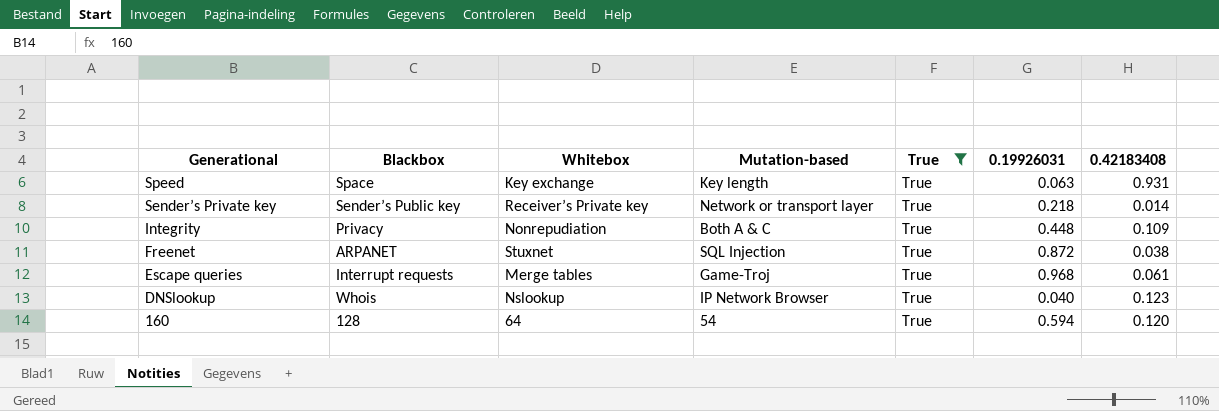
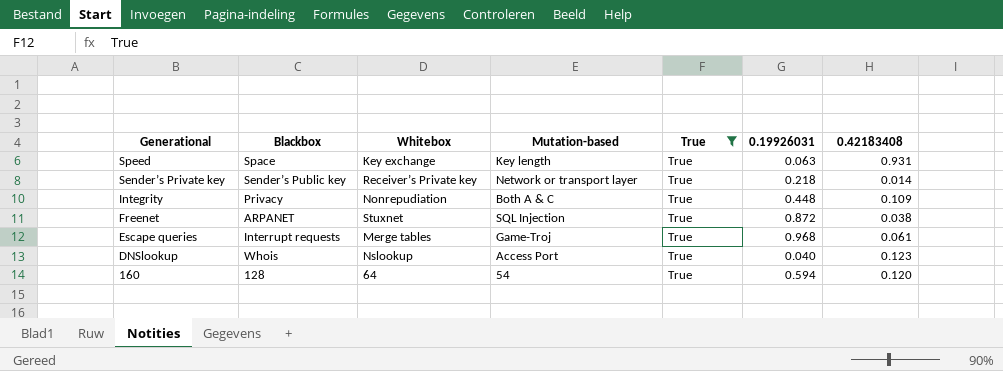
DNSlookup | Mutation-based: IP Network Browser -> Access Port

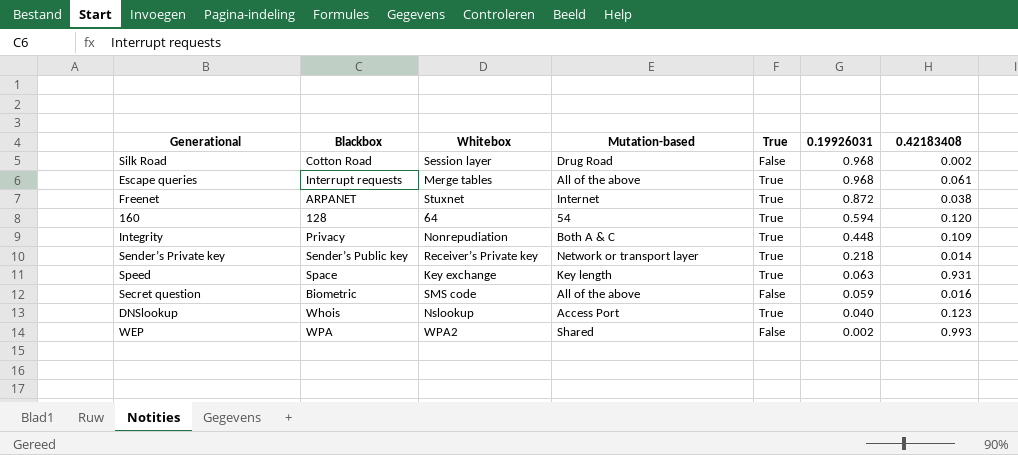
filter: True = True -> none
row order: Generational descending -> 0.19926031 descending
Escape queries | Mutation-based: Game-Troj -> All of the above
Freenet | Mutation-based: SQL Injection -> Internet

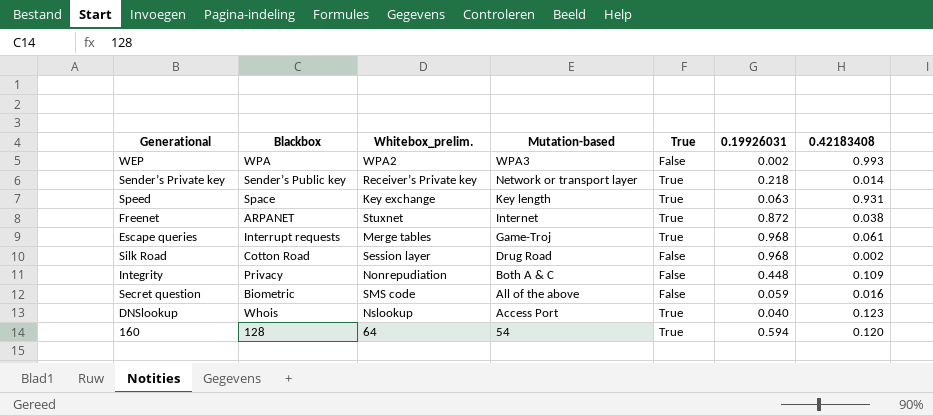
row order: 0.19926031 descending -> Mutation-based descending
column name: Whitebox -> Whitebox_prelim.
WEP | Mutation-based: Shared -> WPA3
Escape queries | Mutation-based: All of the above -> Game-Troj
Integrity | True: True -> False

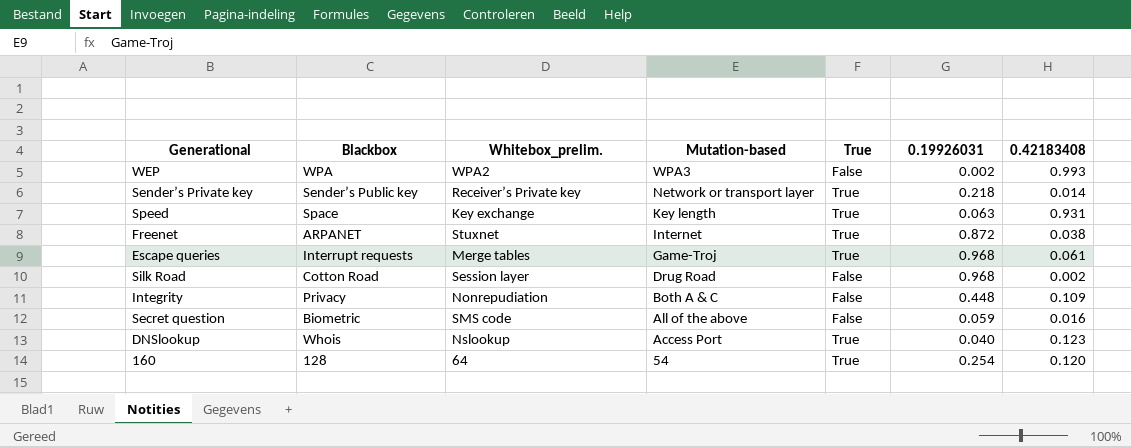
160 | 0.19926031: 0.594 -> 0.254

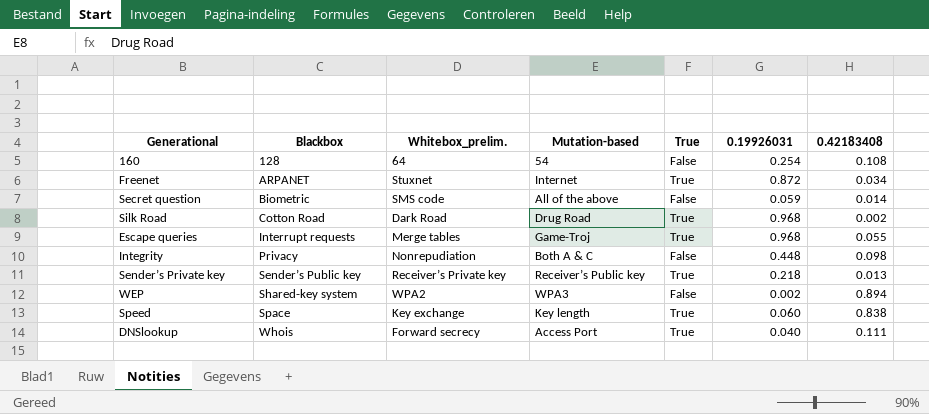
row order: Mutation-based descending -> Blackbox ascending
160 | True: True -> False
160 | 0.42183408: 0.120 -> 0.108
Freenet | 0.42183408: 0.038 -> 0.034
Secret question | 0.42183408: 0.016 -> 0.014
Silk Road | Whitebox_prelim.: Session layer -> Dark Road
Silk Road | True: False -> True
Escape queries | 0.42183408: 0.061 -> 0.055
Integrity | 0.42183408: 0.109 -> 0.098
Sender’s Private key | Mutation-based: Network or transport layer -> Receiver’s Public key
Sender’s Private key | 0.42183408: 0.014 -> 0.013
WEP | Blackbox: WPA -> Shared-key system
WEP | 0.42183408: 0.993 -> 0.894
Speed | 0.19926031: 0.063 -> 0.060
Speed | 0.42183408: 0.931 -> 0.838
DNSlookup | Whitebox_prelim.: Nslookup -> Forward secrecy
DNSlookup | 0.42183408: 0.123 -> 0.111

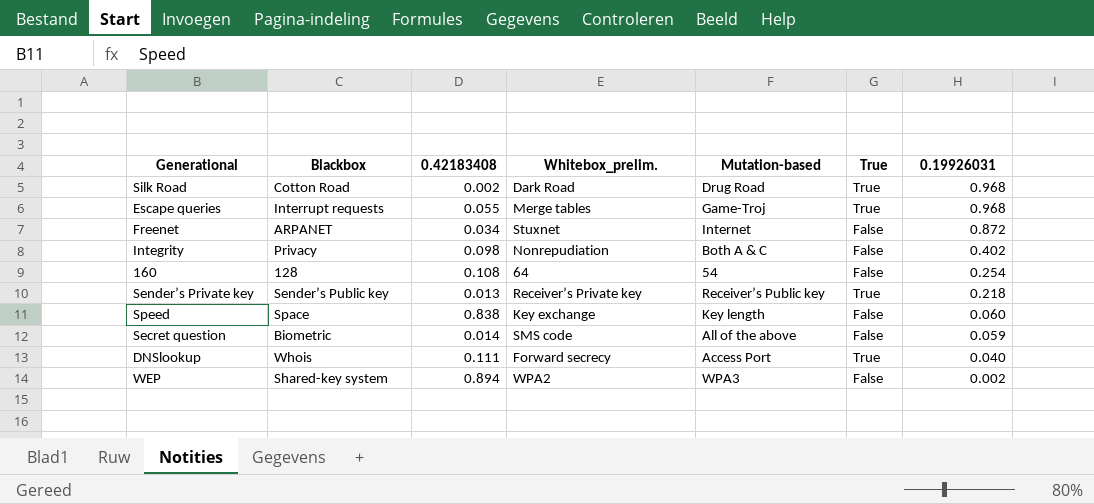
row order: Blackbox ascending -> 0.19926031 descending
column 0.42183408 | position: 7 -> 3
Freenet | True: True -> False
Integrity | 0.19926031: 0.448 -> 0.402
Speed | True: True -> False

